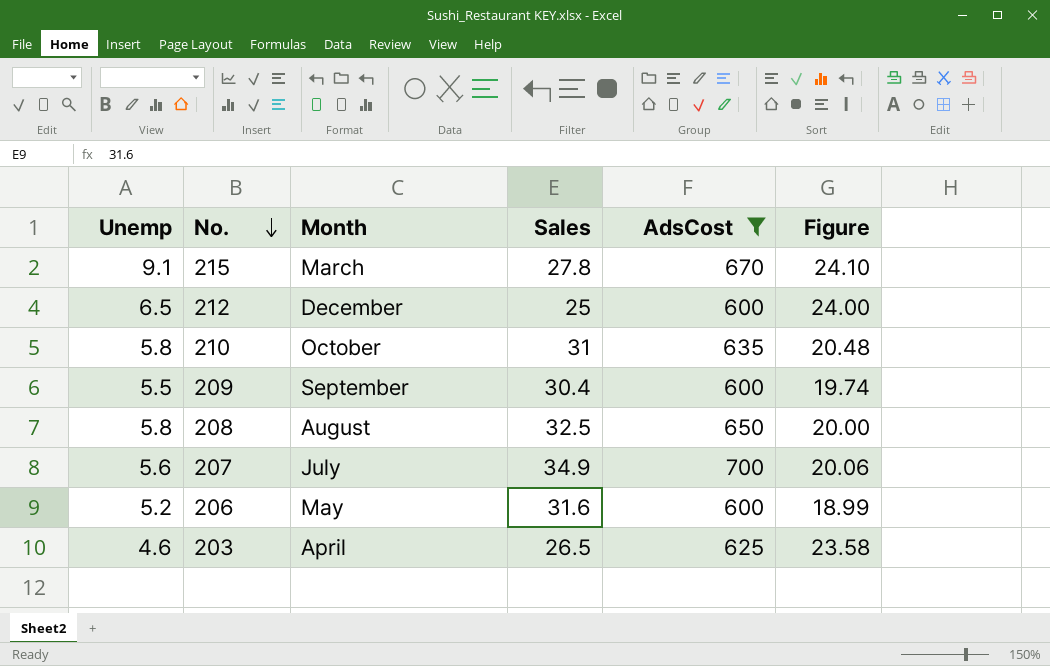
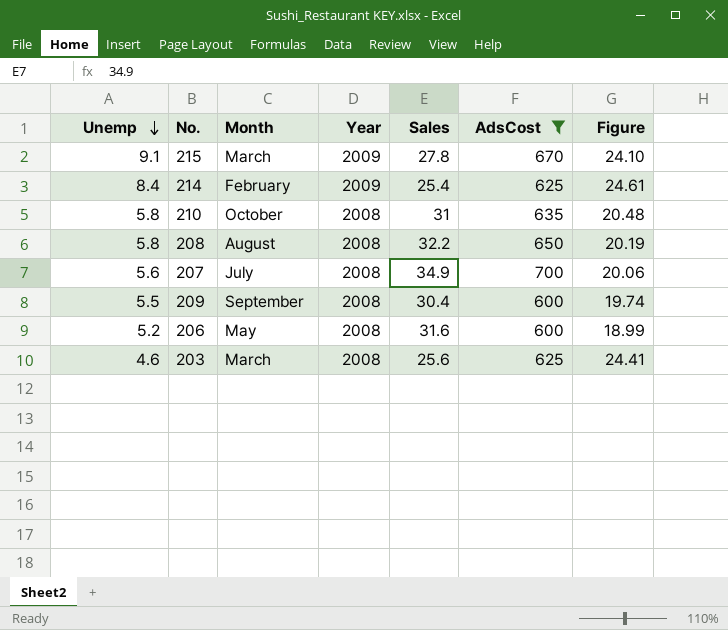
row order: No. descending -> Unemp descending
column Year | position: none -> 4
row 212: 6.5 | December | 25 | 600 | 24.00 -> none
row 214: none -> 8.4 | February | 2009 | 25.4 | 625 | 24.61
208 | Sales: 32.5 -> 32.2
208 | Figure: 20.00 -> 20.19
203 | Month: April -> March
203 | Sales: 26.5 -> 25.6
203 | Figure: 23.58 -> 24.41

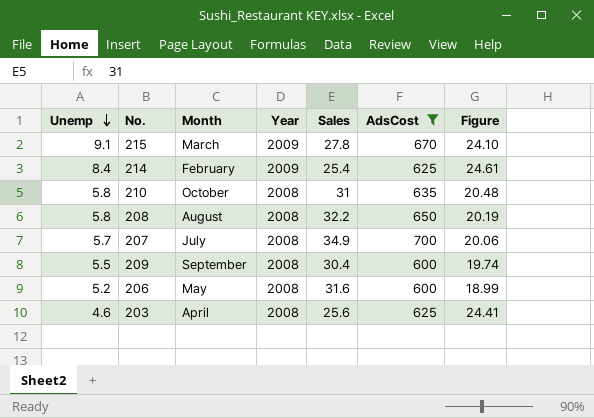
207 | Unemp: 5.6 -> 5.7
203 | Month: March -> April

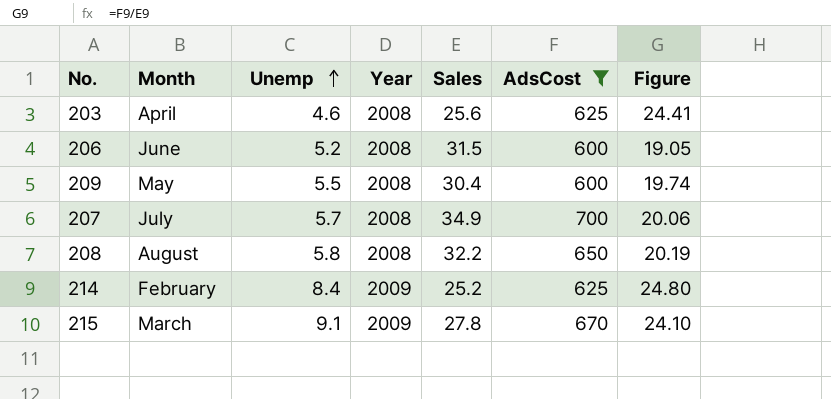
row order: Unemp descending -> Unemp ascending
column Unemp | position: 1 -> 3
row 210: 5.8 | October | 2008 | 31 | 635 | 20.48 -> none
206 | Month: May -> June
206 | Sales: 31.6 -> 31.5
206 | Figure: 18.99 -> 19.05
209 | Month: September -> May
214 | Sales: 25.4 -> 25.2
214 | Figure: 24.61 -> 24.80

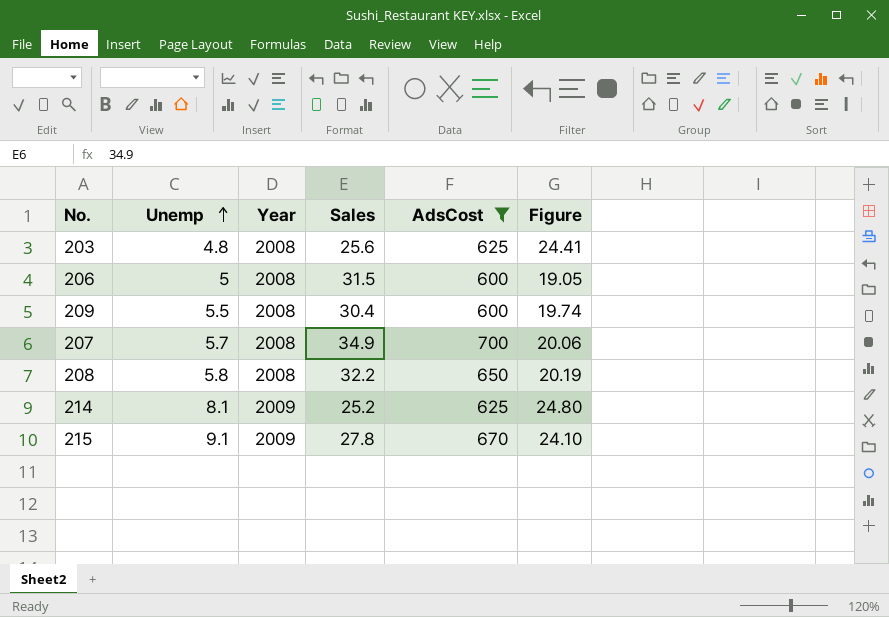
column Month | position: 2 -> none
203 | Unemp: 4.6 -> 4.8
206 | Unemp: 5.2 -> 5
214 | Unemp: 8.4 -> 8.1

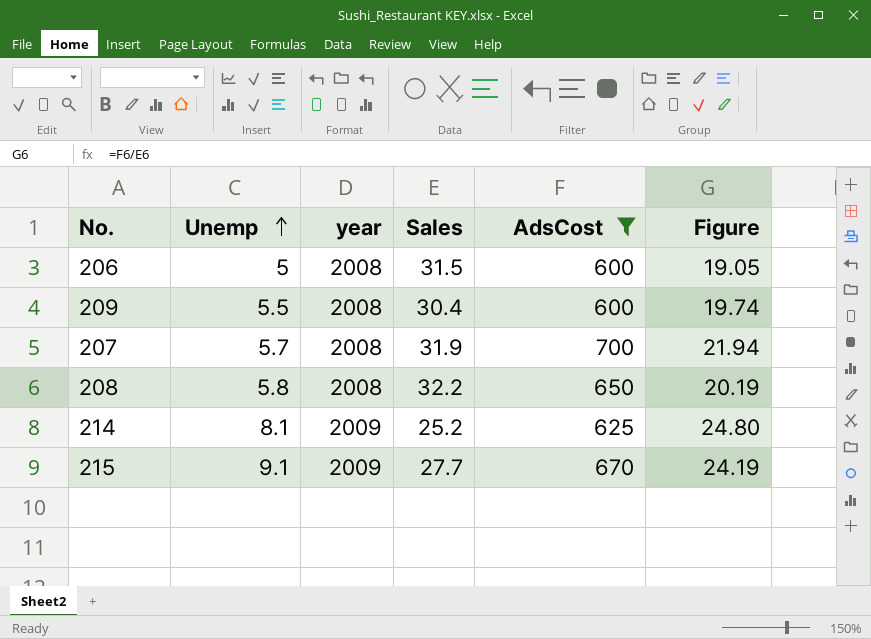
column name: Year -> year
row 203: 4.8 | 2008 | 25.6 | 625 | 24.41 -> none
207 | Sales: 34.9 -> 31.9
207 | Figure: 20.06 -> 21.94
215 | Sales: 27.8 -> 27.7
215 | Figure: 24.10 -> 24.19

